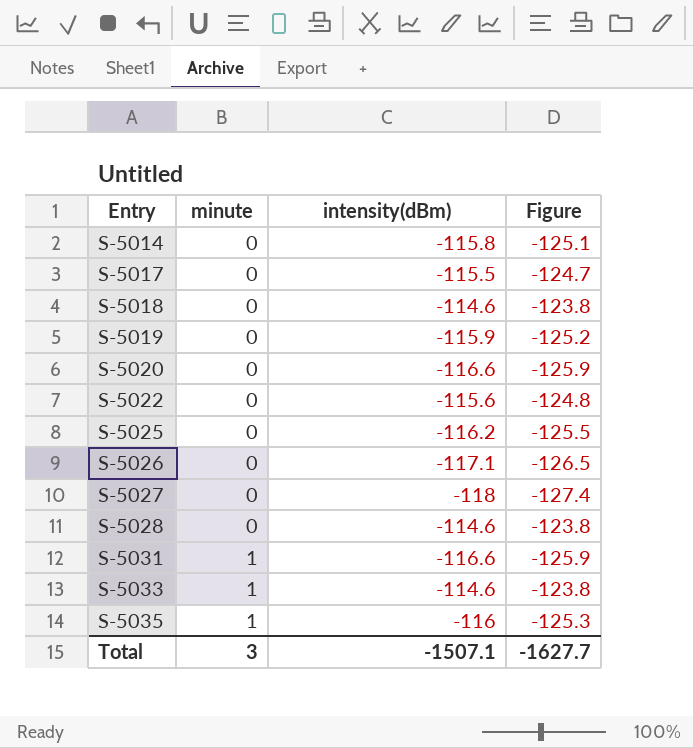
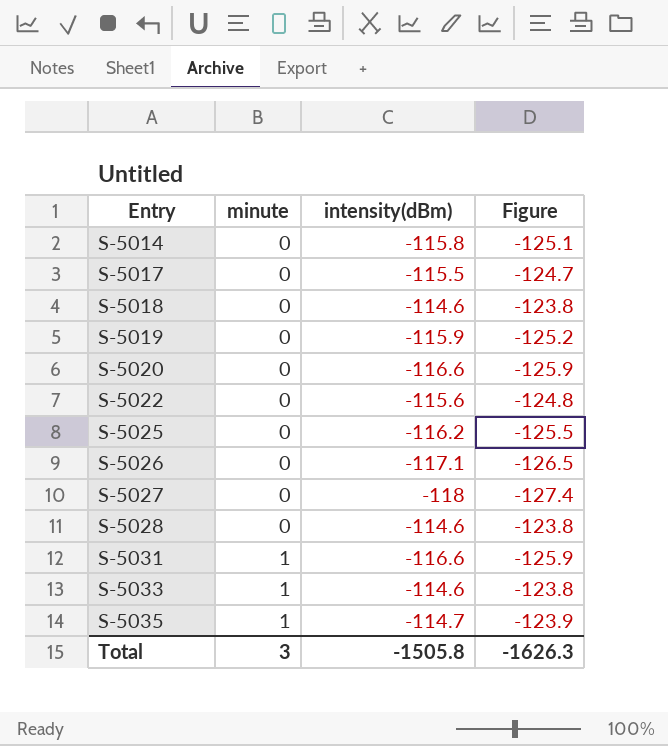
S-5035 | intensity(dBm): -116 -> -114.7
S-5035 | Figure: -125.3 -> -123.9
Total | intensity(dBm): -1507.1 -> -1505.8
Total | Figure: -1627.7 -> -1626.3

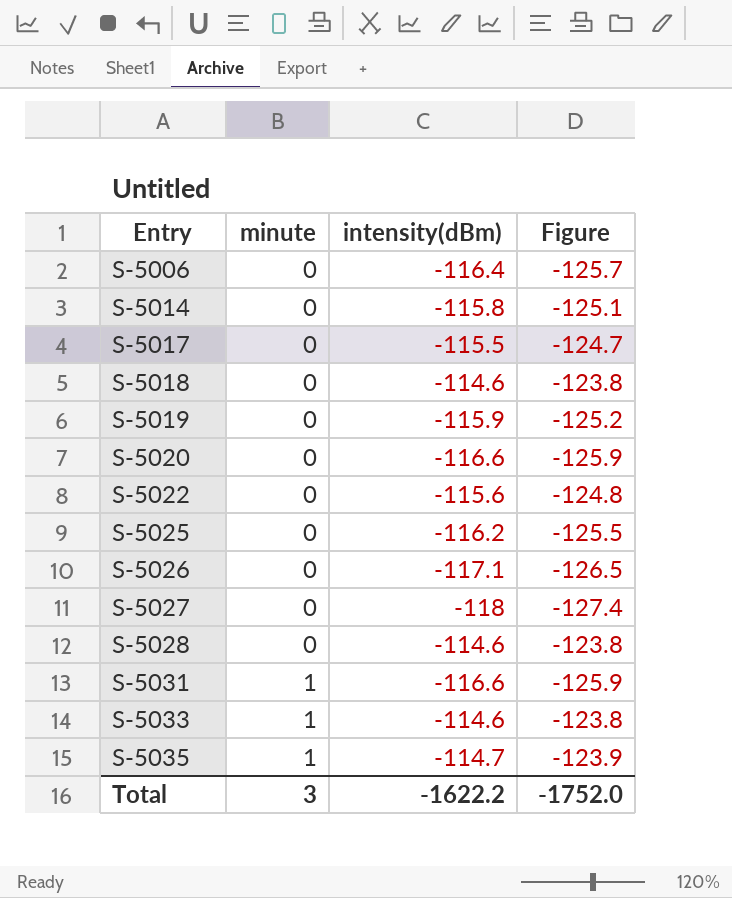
row S-5006: none -> 0 | -116.4 | -125.7
Total | intensity(dBm): -1505.8 -> -1622.2
Total | Figure: -1626.3 -> -1752.0

